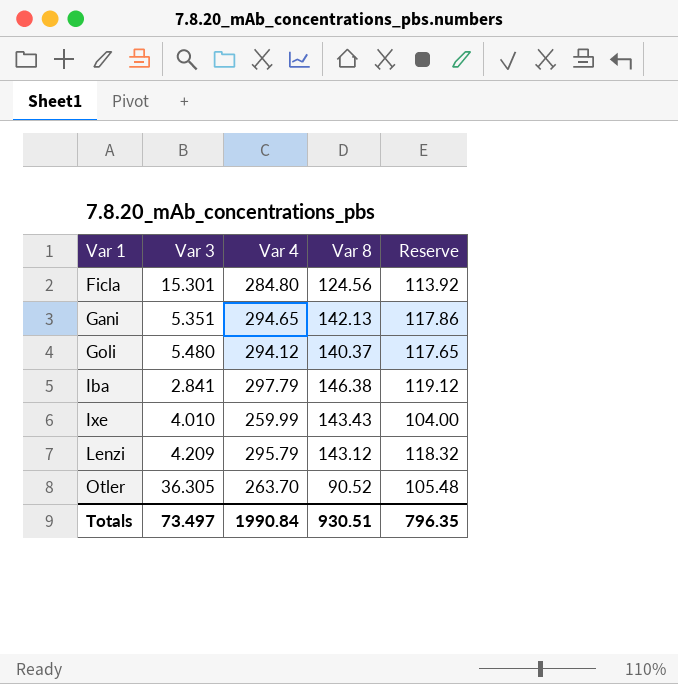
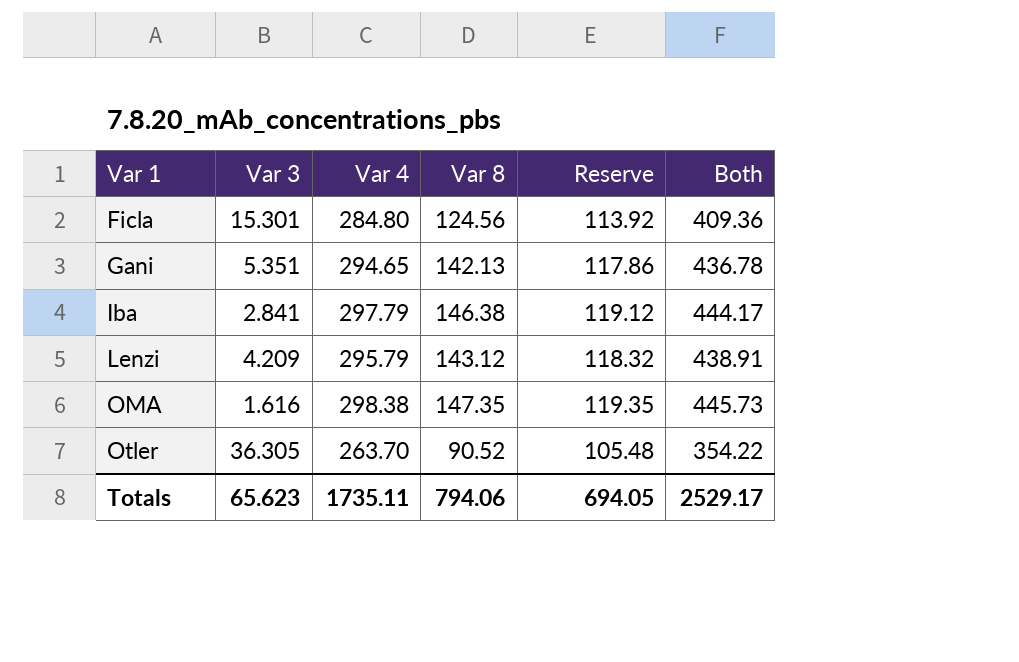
column Both | formula: none -> [Var 4] + [Var 8]
row Goli: 5.480 | 294.12 | 140.37 | 117.65 -> none
row Ixe: 4.010 | 259.99 | 143.43 | 104.00 -> none
row OMA: none -> 1.616 | 298.38 | 147.35 | 119.35 | 445.73
Totals | Var 3: 73.497 -> 65.623
Totals | Var 4: 1990.84 -> 1735.11
Totals | Var 8: 930.51 -> 794.06
Totals | Reserve: 796.35 -> 694.05

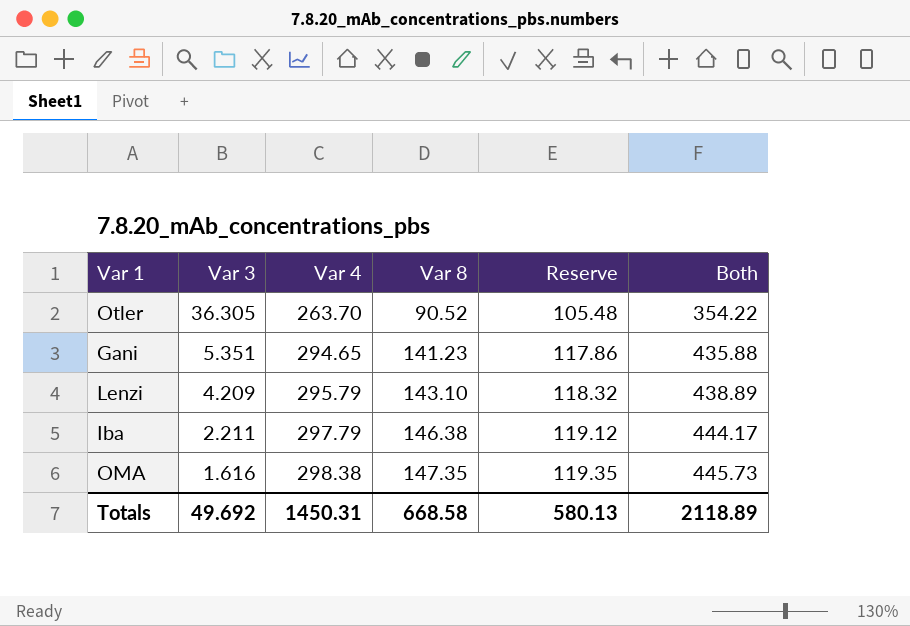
row order: Var 1 ascending -> Var 3 descending
row Ficla: 15.301 | 284.80 | 124.56 | 113.92 | 409.36 -> none
Gani | Var 8: 142.13 -> 141.23
Gani | Both: 436.78 -> 435.88
Lenzi | Var 8: 143.12 -> 143.10
Lenzi | Both: 438.91 -> 438.89
Iba | Var 3: 2.841 -> 2.211
Totals | Var 3: 65.623 -> 49.692
Totals | Var 4: 1735.11 -> 1450.31
Totals | Var 8: 794.06 -> 668.58
Totals | Reserve: 694.05 -> 580.13
Totals | Both: 2529.17 -> 2118.89

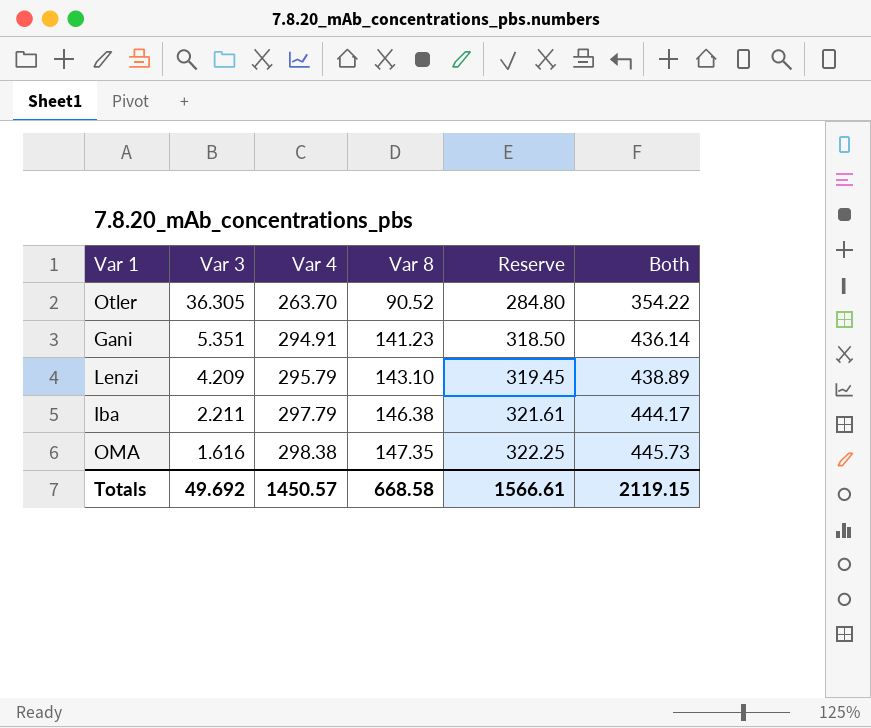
column Reserve | formula: [Var 4] * 0.4 -> [Var 4] * 1.08
Gani | Var 4: 294.65 -> 294.91
Gani | Both: 435.88 -> 436.14
Totals | Var 4: 1450.31 -> 1450.57
Totals | Reserve: 580.13 -> 1566.61
Totals | Both: 2118.89 -> 2119.15

